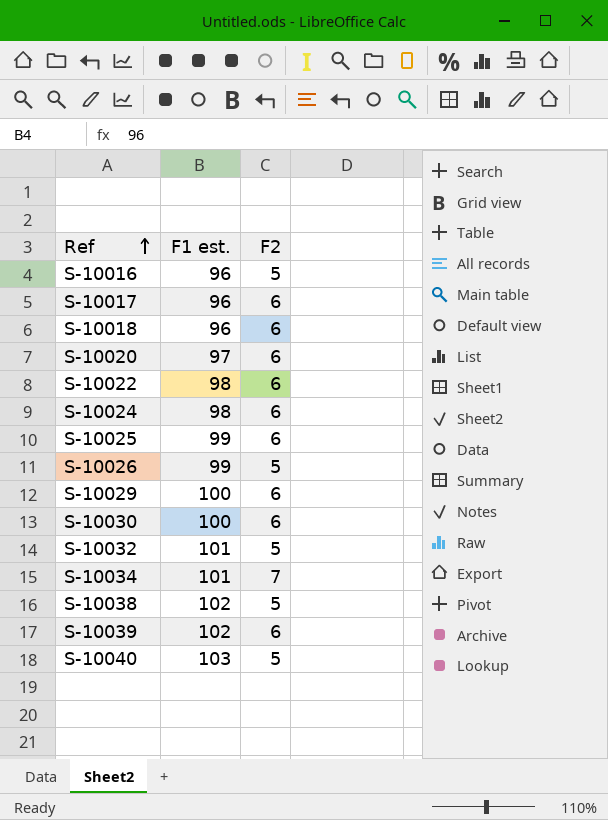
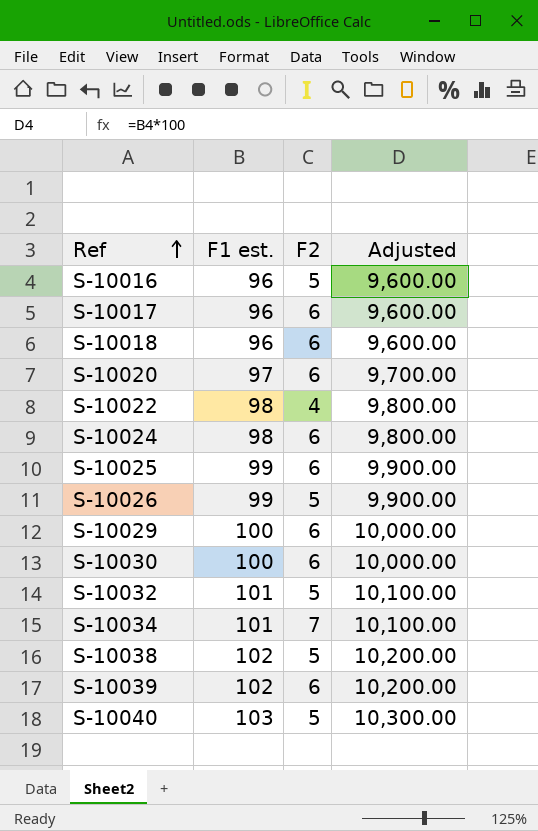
column Adjusted | formula: none -> [F1 est.] * 100
S-10022 | F2: 6 -> 4

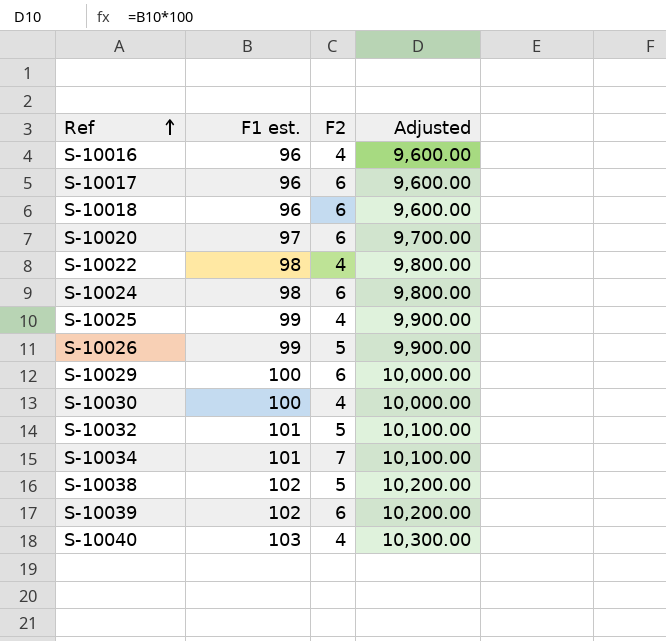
S-10016 | F2: 5 -> 4
S-10025 | F2: 6 -> 4
S-10030 | F2: 6 -> 4
S-10040 | F2: 5 -> 4

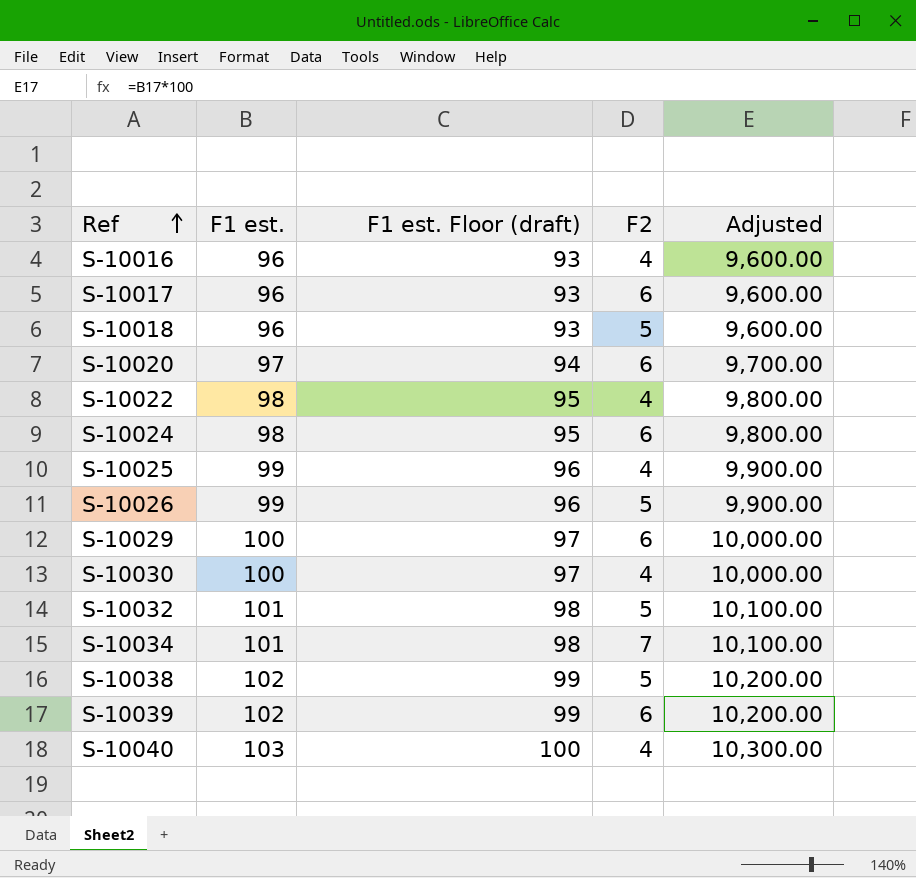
column F1 est. Floor (draft) | formula: none -> [F1 est.] - 3
S-10018 | F2: 6 -> 5

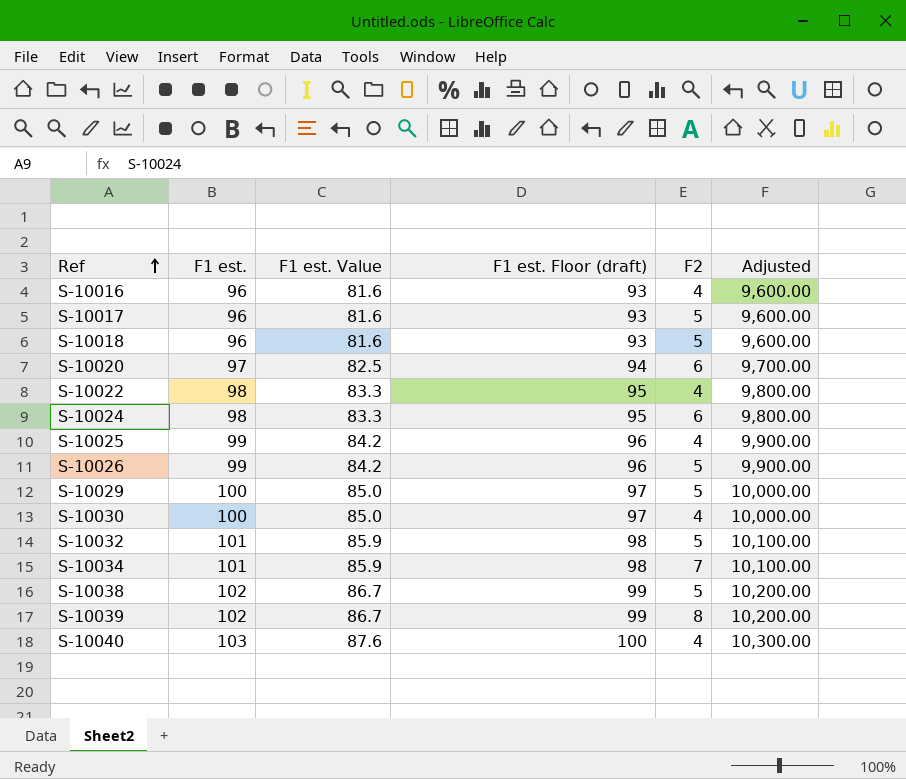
column F1 est. Value | formula: none -> [F1 est.] * 0.85
S-10017 | F2: 6 -> 5
S-10029 | F2: 6 -> 5
S-10039 | F2: 6 -> 8

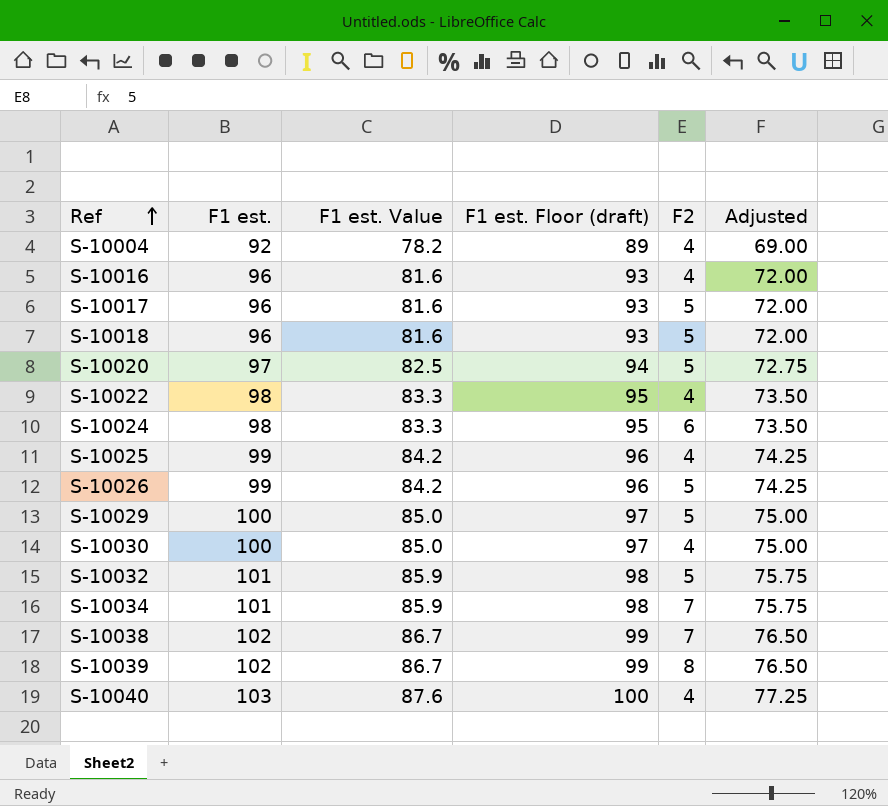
column Adjusted | formula: [F1 est.] * 100 -> [F1 est.] * 0.75
row S-10004: none -> 92 | 78.2 | 89 | 4 | 69.00
S-10020 | F2: 6 -> 5
S-10038 | F2: 5 -> 7

